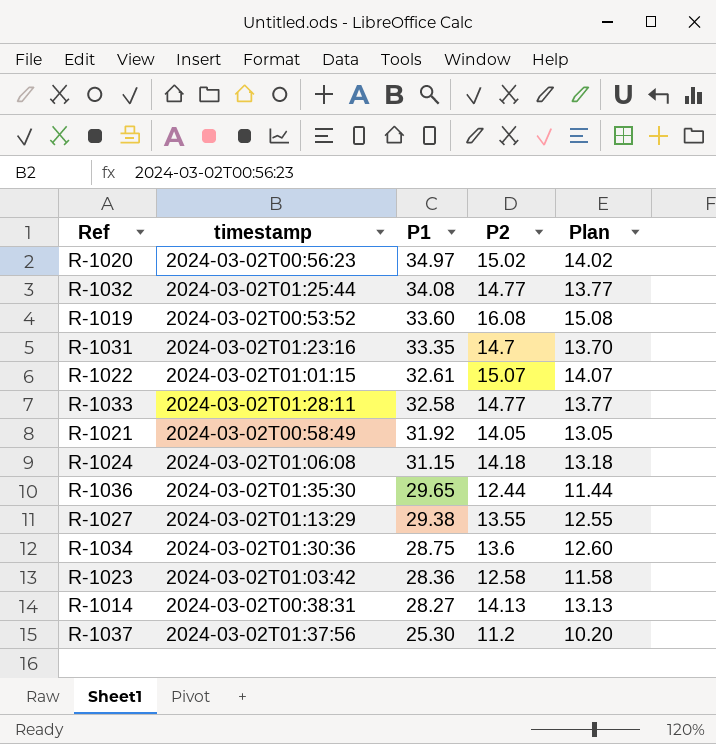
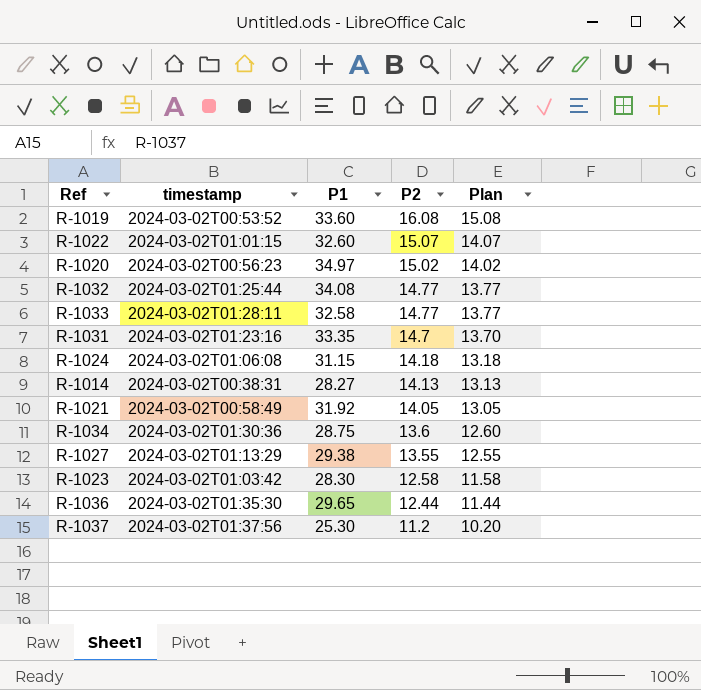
row order: P1 descending -> P2 descending
R-1022 | P1: 32.61 -> 32.60
R-1023 | P1: 28.36 -> 28.30

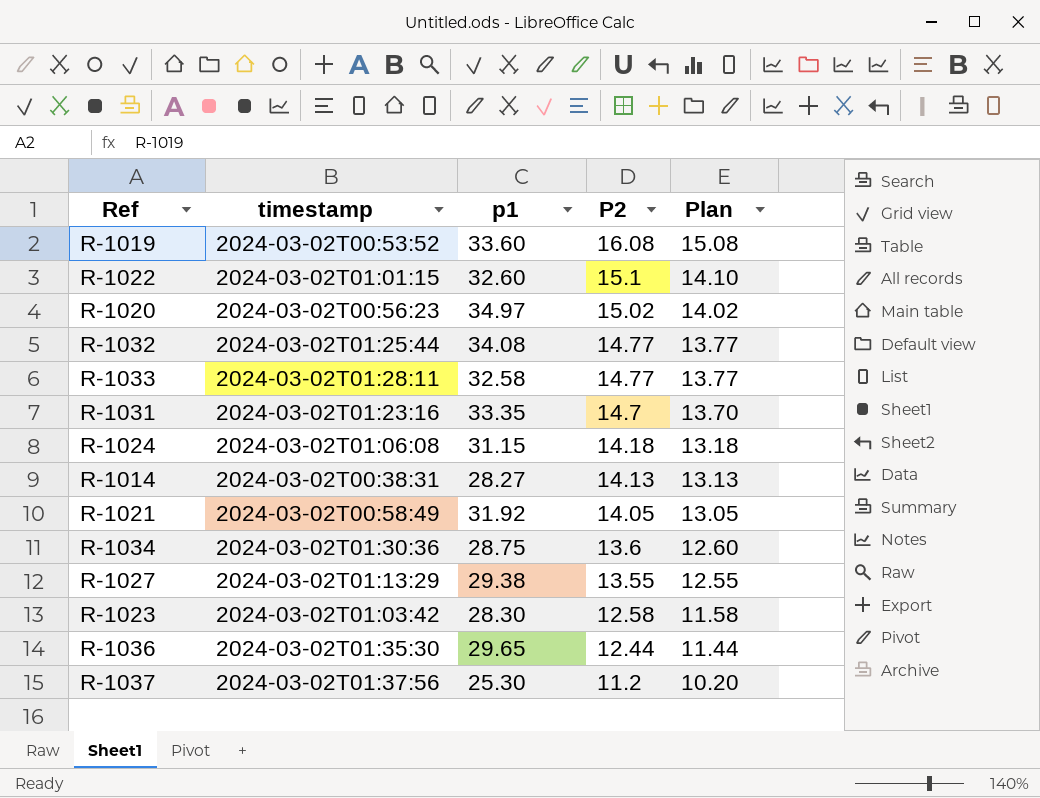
column name: P1 -> p1
R-1022 | P2: 15.07 -> 15.1
R-1022 | Plan: 14.07 -> 14.10

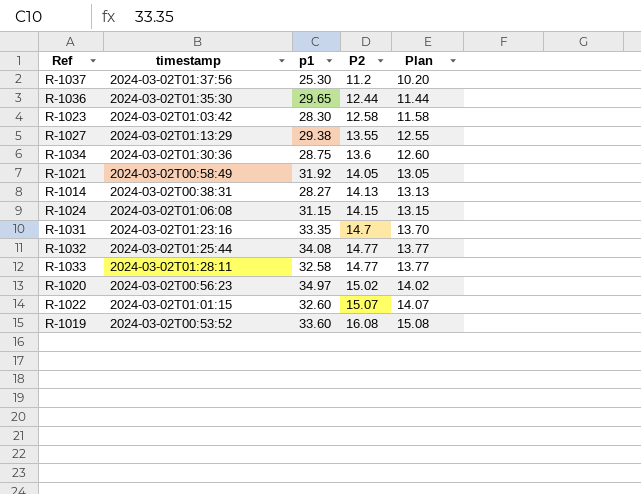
row order: P2 descending -> P2 ascending
R-1024 | P2: 14.18 -> 14.15
R-1024 | Plan: 13.18 -> 13.15
R-1022 | P2: 15.1 -> 15.07
R-1022 | Plan: 14.10 -> 14.07

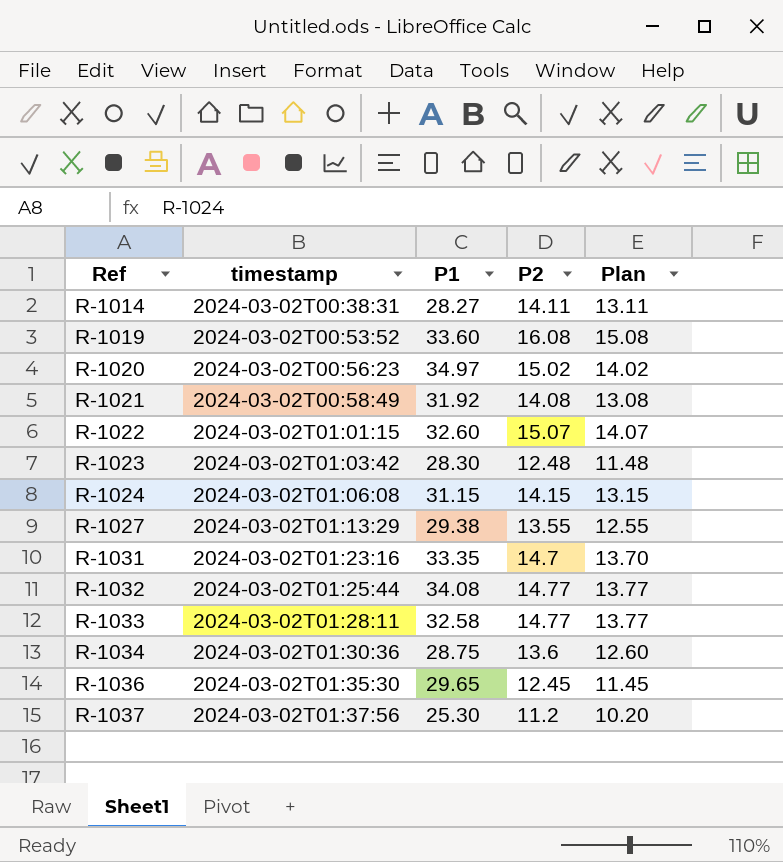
row order: P2 ascending -> Ref ascending
column name: p1 -> P1
R-1014 | P2: 14.13 -> 14.11
R-1014 | Plan: 13.13 -> 13.11
R-1021 | P2: 14.05 -> 14.08
R-1021 | Plan: 13.05 -> 13.08
R-1023 | P2: 12.58 -> 12.48
R-1023 | Plan: 11.58 -> 11.48
R-1036 | P2: 12.44 -> 12.45
R-1036 | Plan: 11.44 -> 11.45

